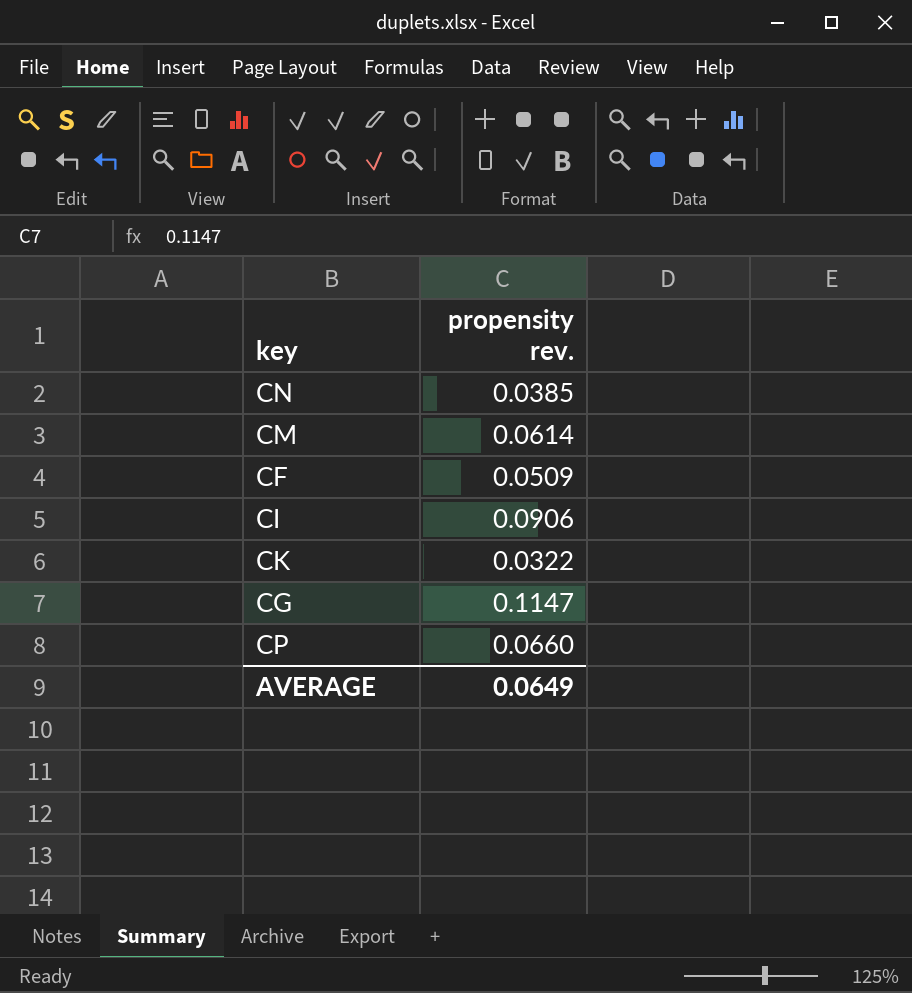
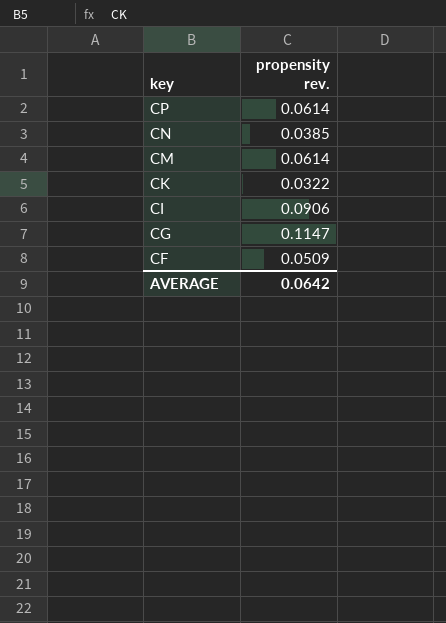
row order: none -> key descending
CP | propensity rev.: 0.0660 -> 0.0614
AVERAGE | propensity rev.: 0.0649 -> 0.0642

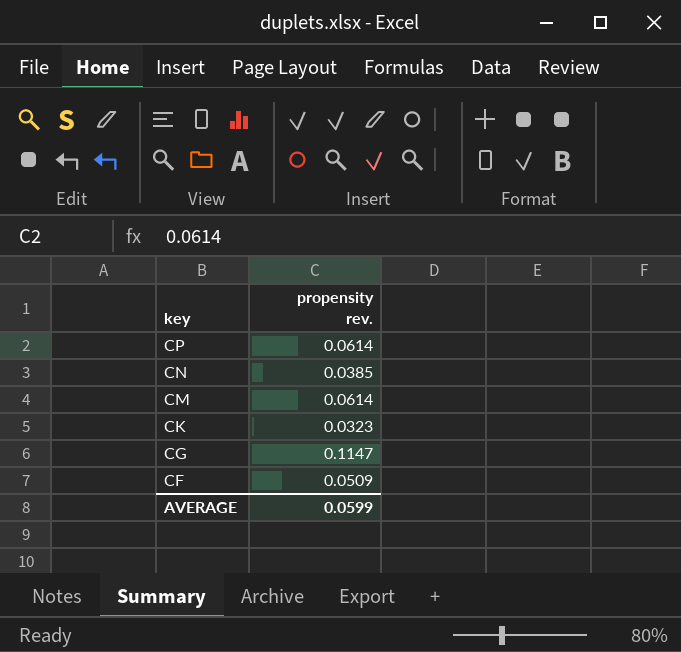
row CI: 0.0906 -> none
CK | propensity rev.: 0.0322 -> 0.0323
AVERAGE | propensity rev.: 0.0642 -> 0.0599

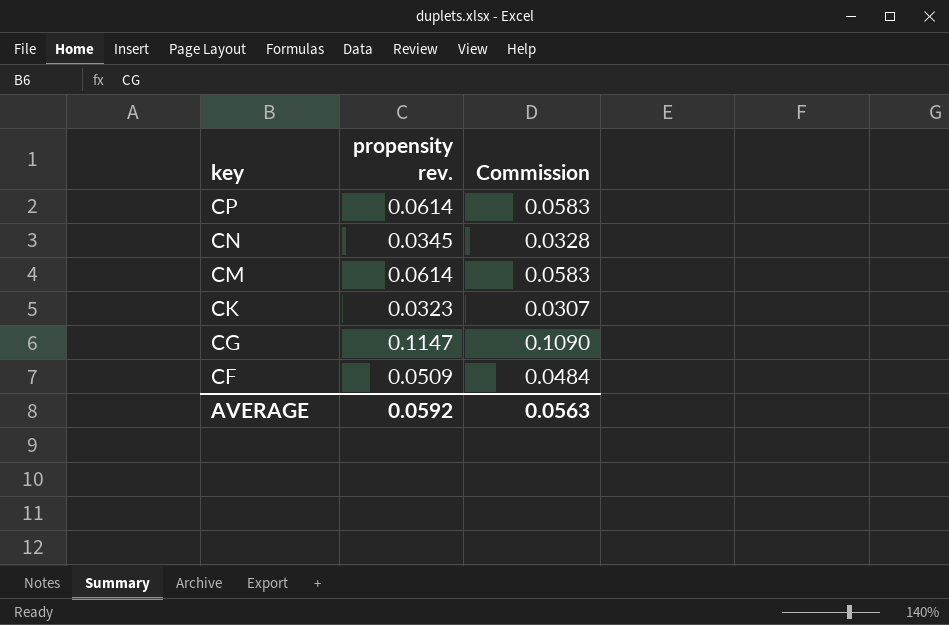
column Commission | formula: none -> [propensity rev.] * 0.95
CN | propensity rev.: 0.0385 -> 0.0345
AVERAGE | propensity rev.: 0.0599 -> 0.0592

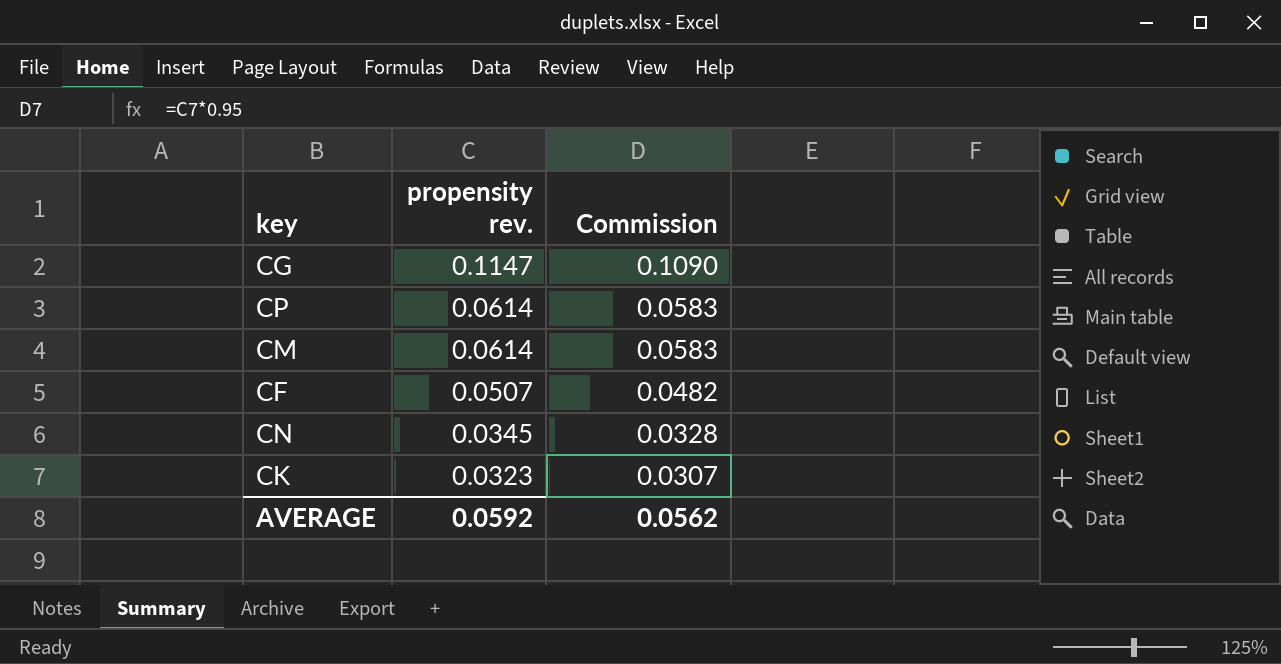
row order: key descending -> propensity rev. descending
CF | propensity rev.: 0.0509 -> 0.0507
CF | Commission: 0.0484 -> 0.0482
AVERAGE | Commission: 0.0563 -> 0.0562

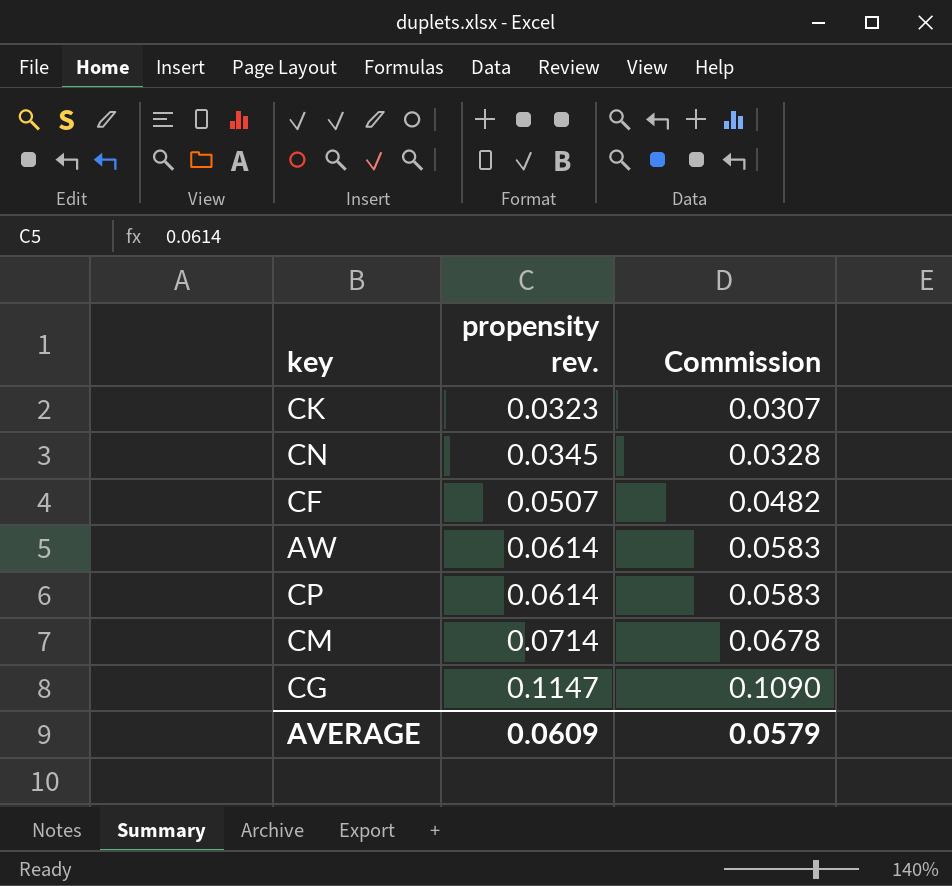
row order: propensity rev. descending -> propensity rev. ascending
row AW: none -> 0.0614 | 0.0583
CM | propensity rev.: 0.0614 -> 0.0714
CM | Commission: 0.0583 -> 0.0678
AVERAGE | propensity rev.: 0.0592 -> 0.0609
AVERAGE | Commission: 0.0562 -> 0.0579

